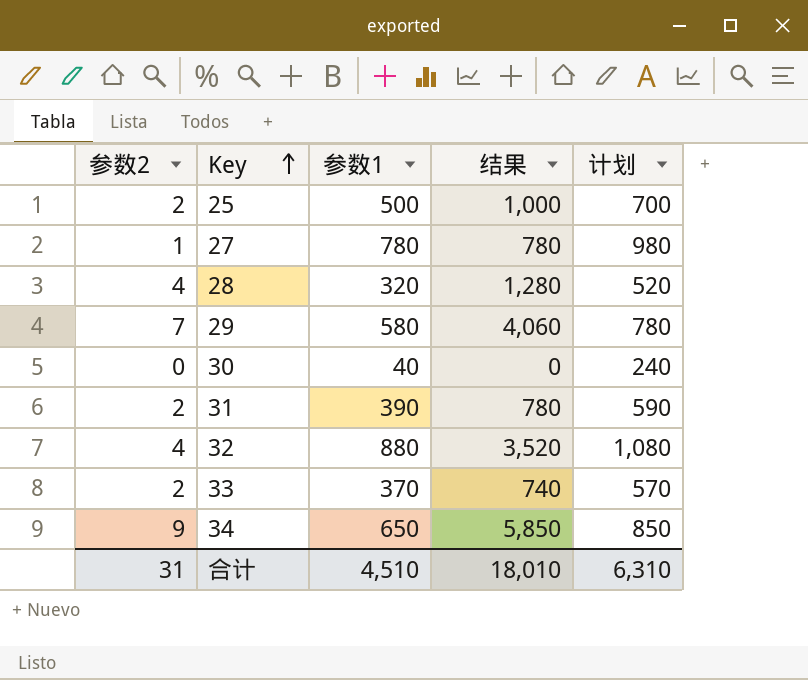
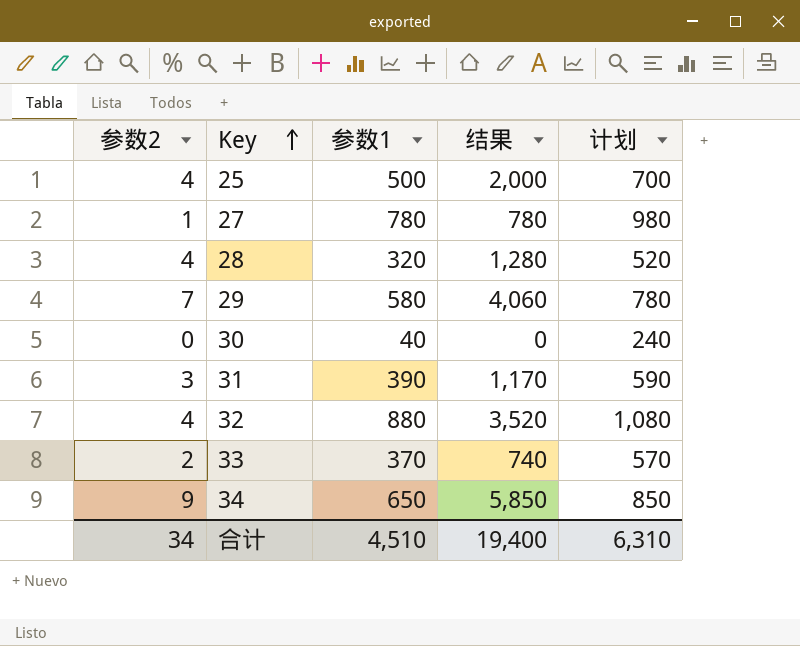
25 | 参数2: 2 -> 4
25 | 结果: 1,000 -> 2,000
31 | 参数2: 2 -> 3
31 | 结果: 780 -> 1,170
合计 | 参数2: 31 -> 34
合计 | 结果: 18,010 -> 19,400

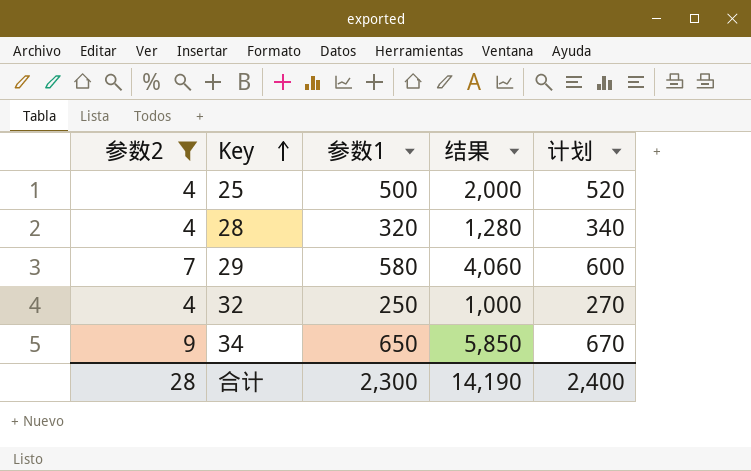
filter: none -> 参数2 >= 4
column 计划 | formula: [参数1] + 200 -> [参数1] + 20
32 | 参数1: 880 -> 250
32 | 结果: 3,520 -> 1,000
合计 | 参数2: 34 -> 28
合计 | 参数1: 4,510 -> 2,300
合计 | 结果: 19,400 -> 14,190
合计 | 计划: 6,310 -> 2,400

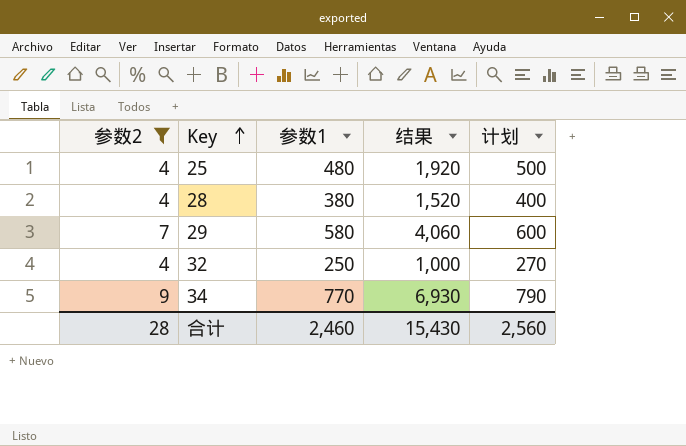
25 | 参数1: 500 -> 480
25 | 结果: 2,000 -> 1,920
25 | 计划: 520 -> 500
28 | 参数1: 320 -> 380
28 | 结果: 1,280 -> 1,520
28 | 计划: 340 -> 400
34 | 参数1: 650 -> 770
34 | 结果: 5,850 -> 6,930
34 | 计划: 670 -> 790
合计 | 参数1: 2,300 -> 2,460
合计 | 结果: 14,190 -> 15,430
合计 | 计划: 2,400 -> 2,560

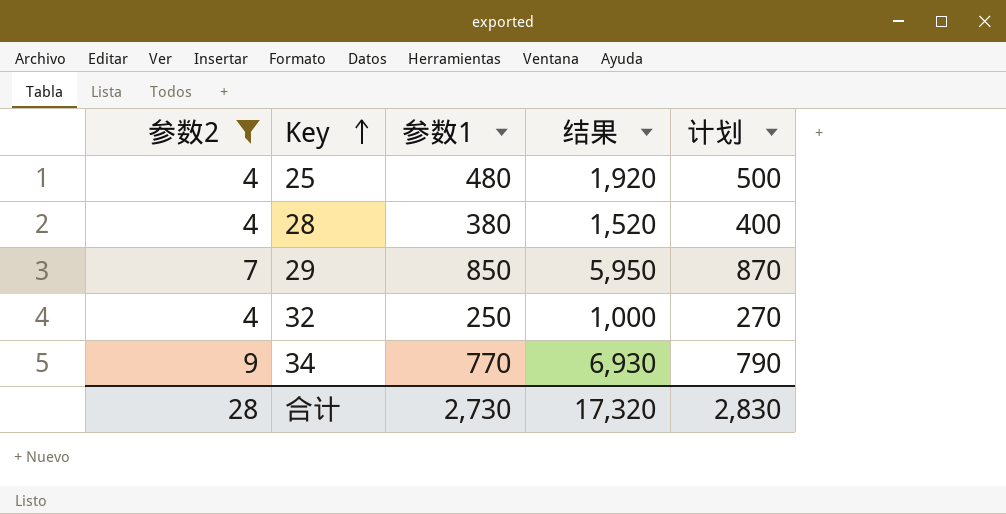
29 | 参数1: 580 -> 850
29 | 结果: 4,060 -> 5,950
29 | 计划: 600 -> 870
合计 | 参数1: 2,460 -> 2,730
合计 | 结果: 15,430 -> 17,320
合计 | 计划: 2,560 -> 2,830

